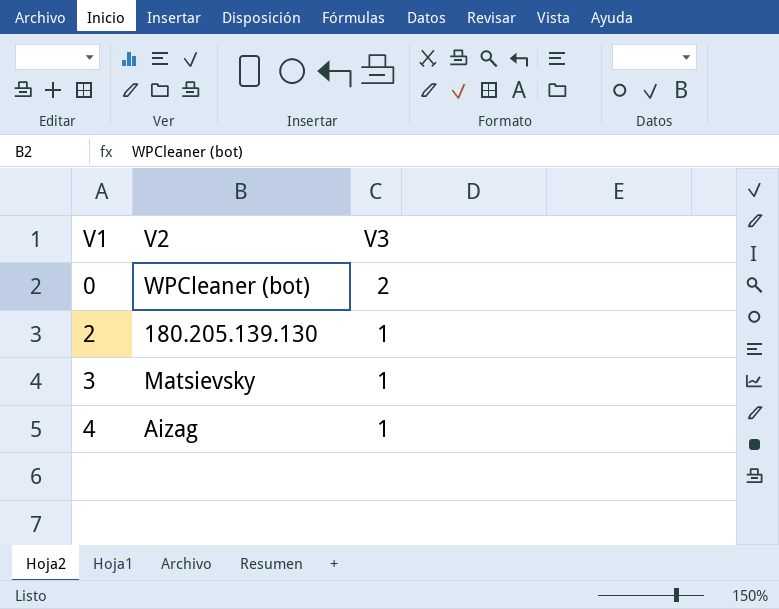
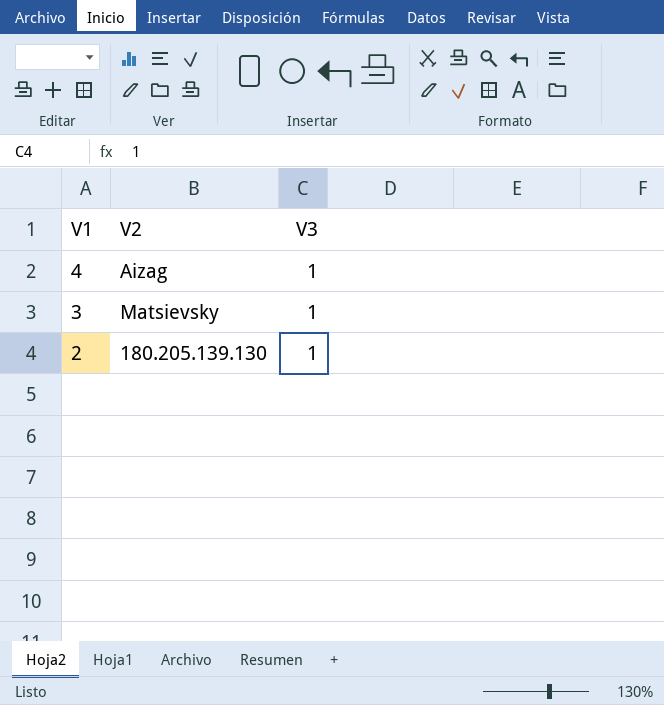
row order: V1 ascending -> V1 descending
row 0: WPCleaner (bot) | 2 -> none

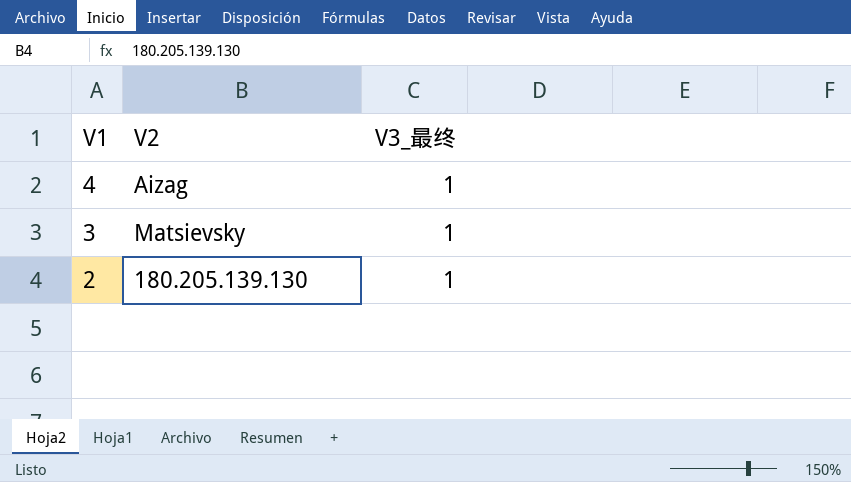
column name: V3 -> V3_最终

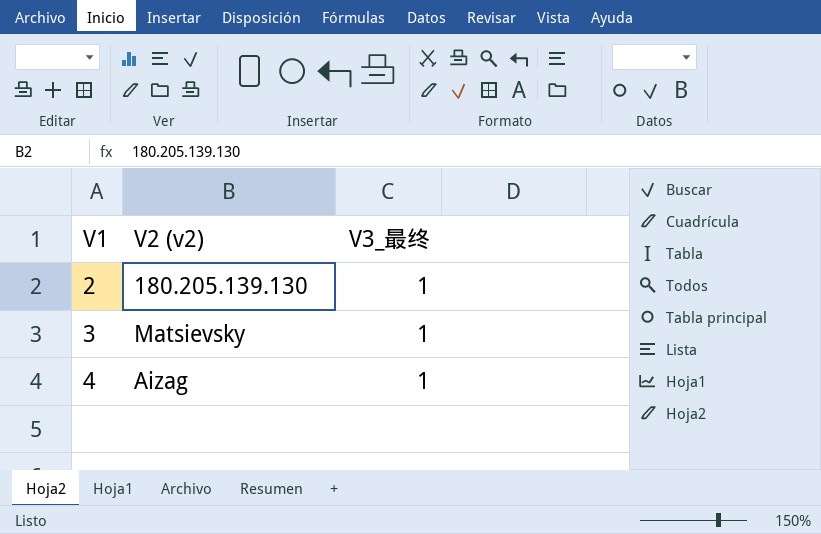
row order: V1 descending -> V1 ascending
column name: V2 -> V2 (v2)

